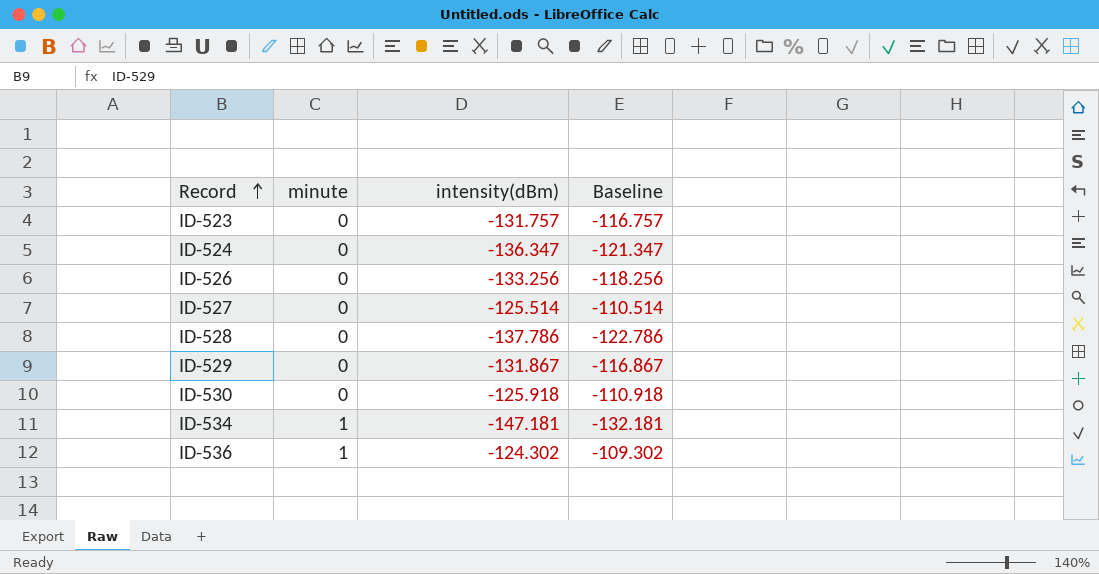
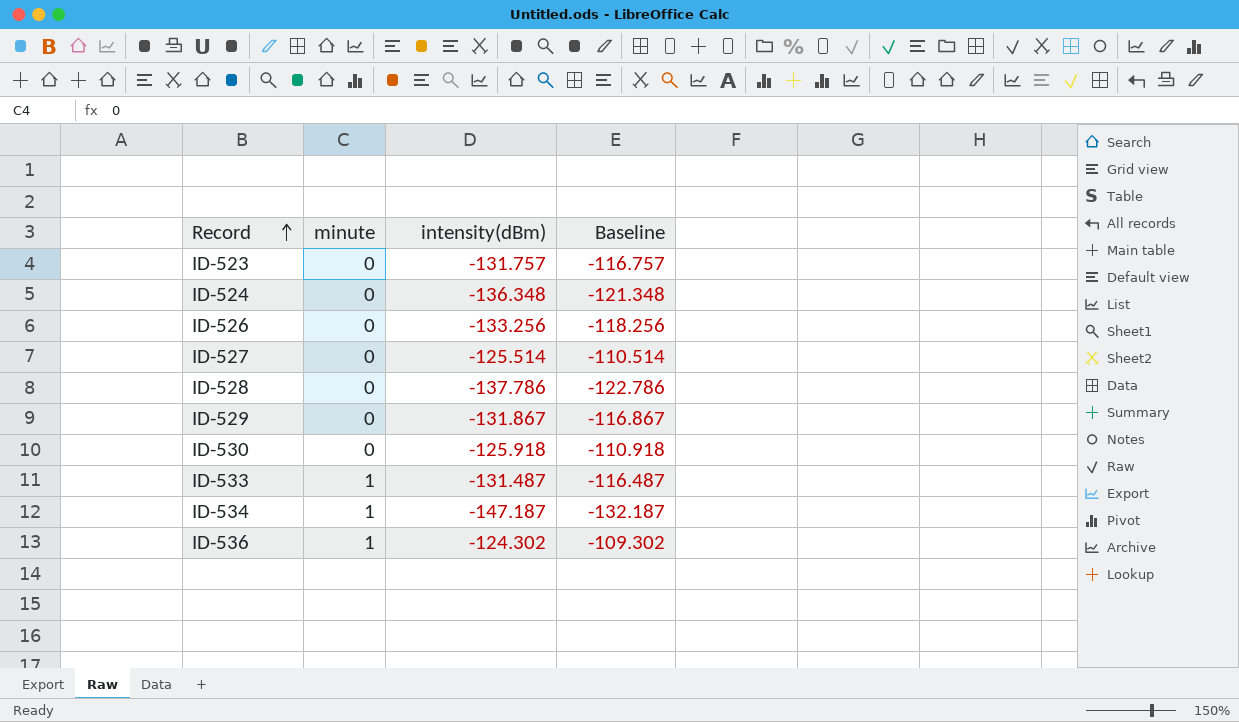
ID-524 | intensity(dBm): -136.347 -> -136.348
ID-524 | Baseline: -121.347 -> -121.348
row ID-533: none -> 1 | -131.487 | -116.487
ID-534 | intensity(dBm): -147.181 -> -147.187
ID-534 | Baseline: -132.181 -> -132.187

